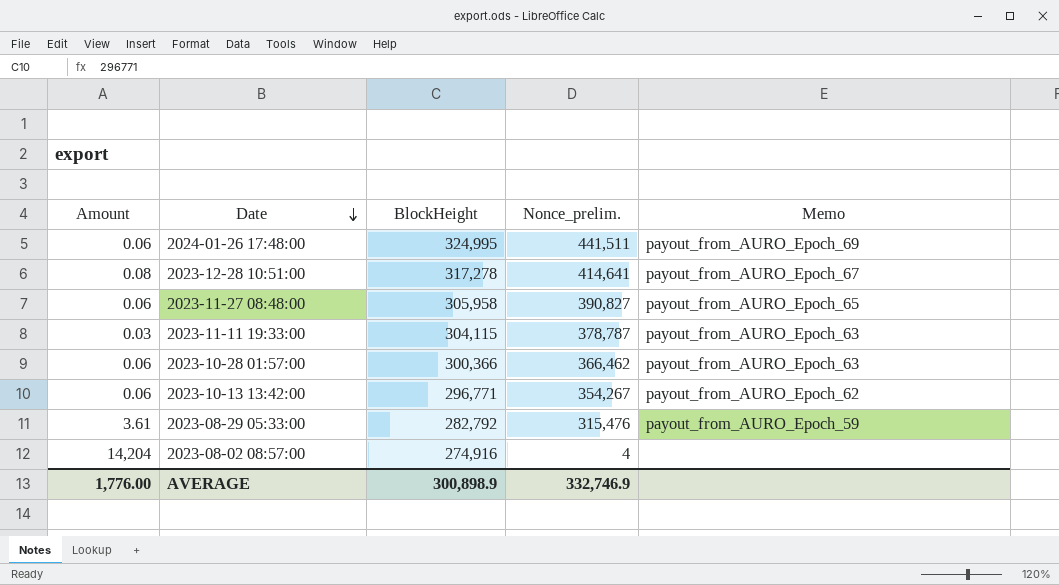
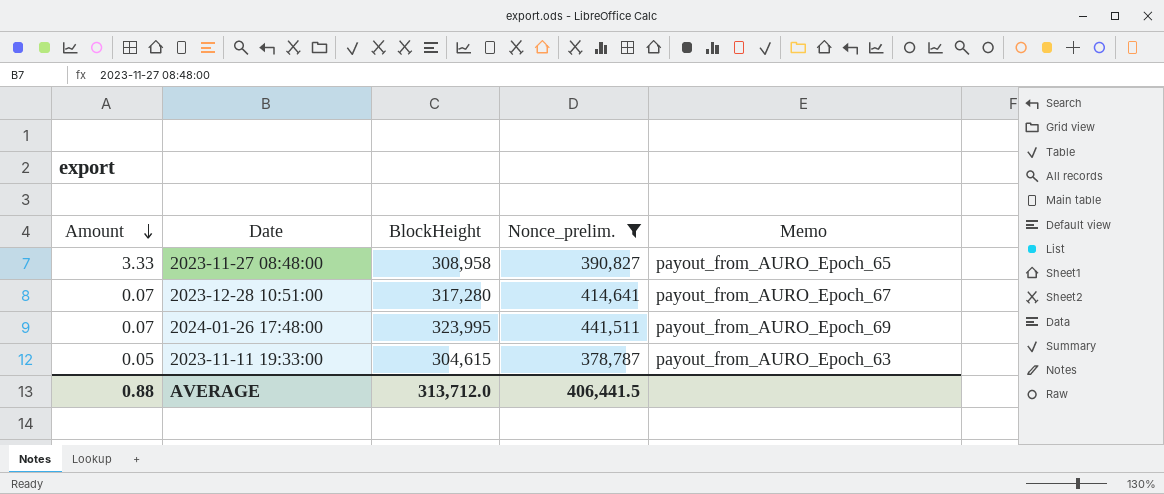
filter: none -> Nonce_prelim. >= 378,787
row order: Date descending -> Amount descending
2023-11-27 08:48:00 | Amount: 0.06 -> 3.33
2023-11-27 08:48:00 | BlockHeight: 305,958 -> 308,958
2023-12-28 10:51:00 | Amount: 0.08 -> 0.07
2023-12-28 10:51:00 | BlockHeight: 317,278 -> 317,280
2024-01-26 17:48:00 | Amount: 0.06 -> 0.07
2024-01-26 17:48:00 | BlockHeight: 324,995 -> 323,995
2023-11-11 19:33:00 | Amount: 0.03 -> 0.05
2023-11-11 19:33:00 | BlockHeight: 304,115 -> 304,615
AVERAGE | Amount: 1,776.00 -> 0.88
AVERAGE | BlockHeight: 300,898.9 -> 313,712.0
AVERAGE | Nonce_prelim.: 332,746.9 -> 406,441.5

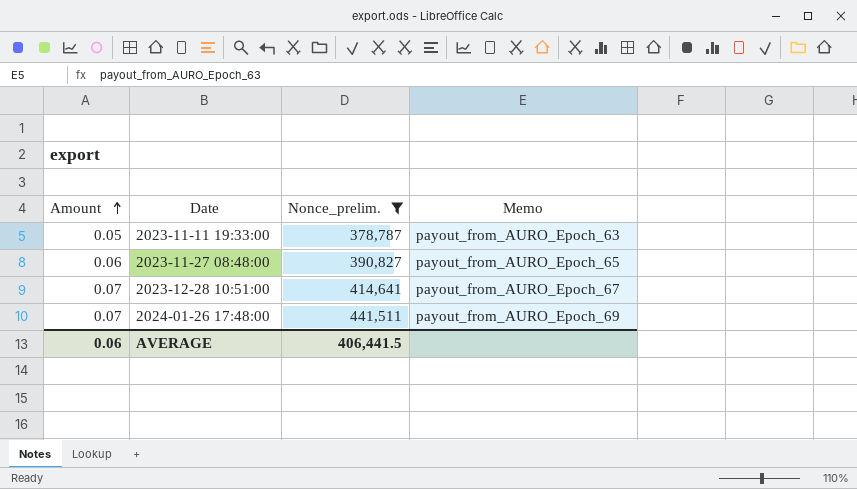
row order: Amount descending -> Amount ascending
column BlockHeight | position: 3 -> none
2023-11-27 08:48:00 | Amount: 3.33 -> 0.06
AVERAGE | Amount: 0.88 -> 0.06

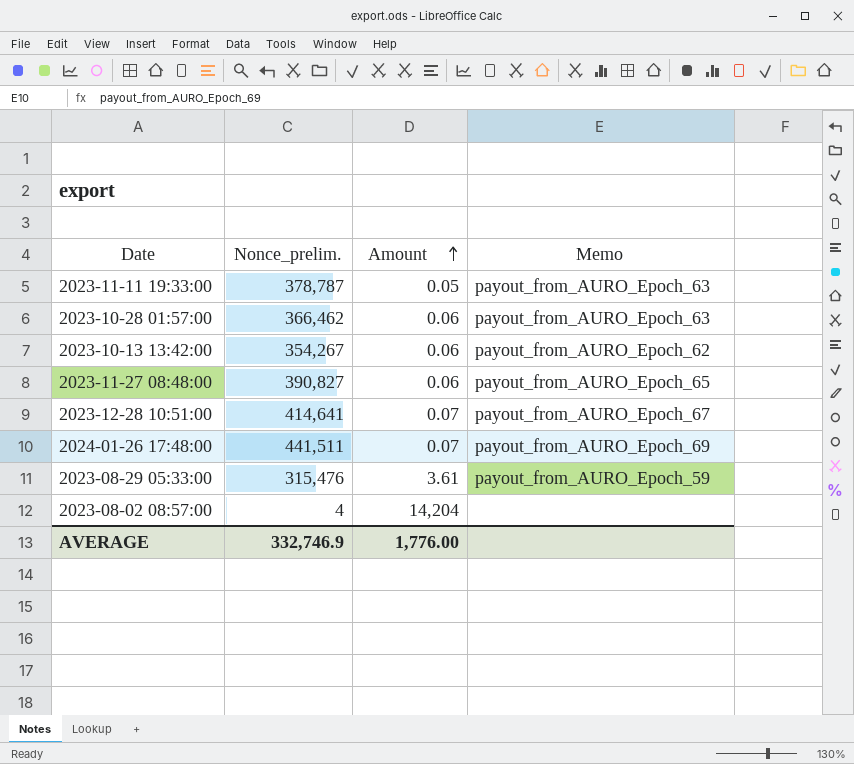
filter: Nonce_prelim. >= 378,787 -> none
column Amount | position: 1 -> 3
AVERAGE | Nonce_prelim.: 406,441.5 -> 332,746.9
AVERAGE | Amount: 0.06 -> 1,776.00

